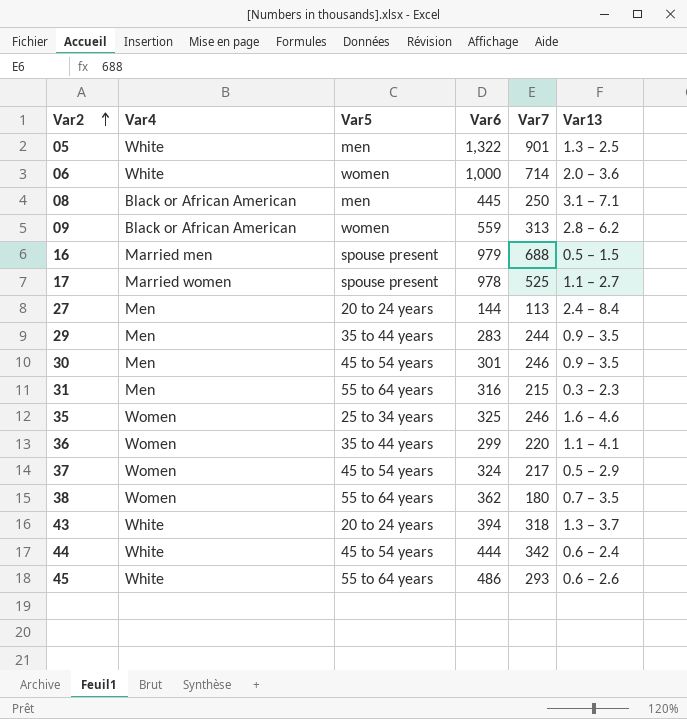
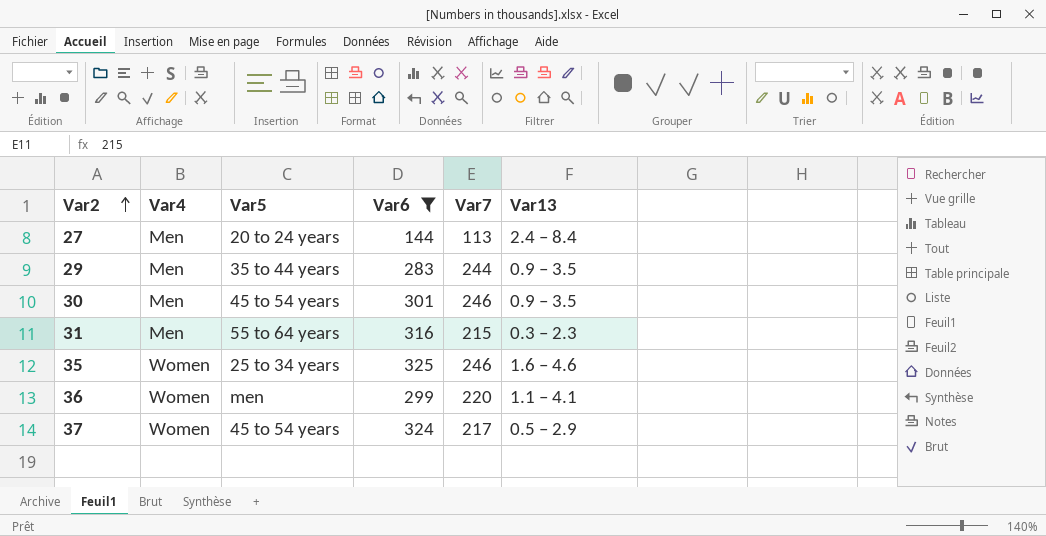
filter: none -> Var6 <= 325
36 | Var5: 35 to 44 years -> men

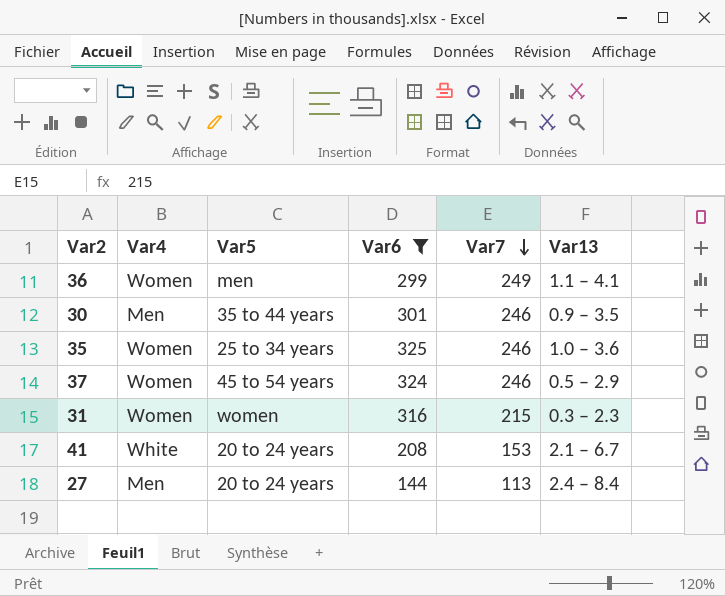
row order: Var2 ascending -> Var7 descending
row 29: Men | 35 to 44 years | 283 | 244 | 0.9 – 3.5 -> none
36 | Var7: 220 -> 249
30 | Var5: 45 to 54 years -> 35 to 44 years
35 | Var13: 1.6 – 4.6 -> 1.0 – 3.6
37 | Var7: 217 -> 246
31 | Var4: Men -> Women
31 | Var5: 55 to 64 years -> women
row 41: none -> White | 20 to 24 years | 208 | 153 | 2.1 – 6.7

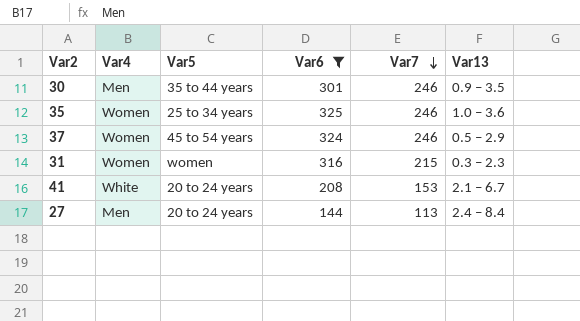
row 36: Women | men | 299 | 249 | 1.1 – 4.1 -> none

